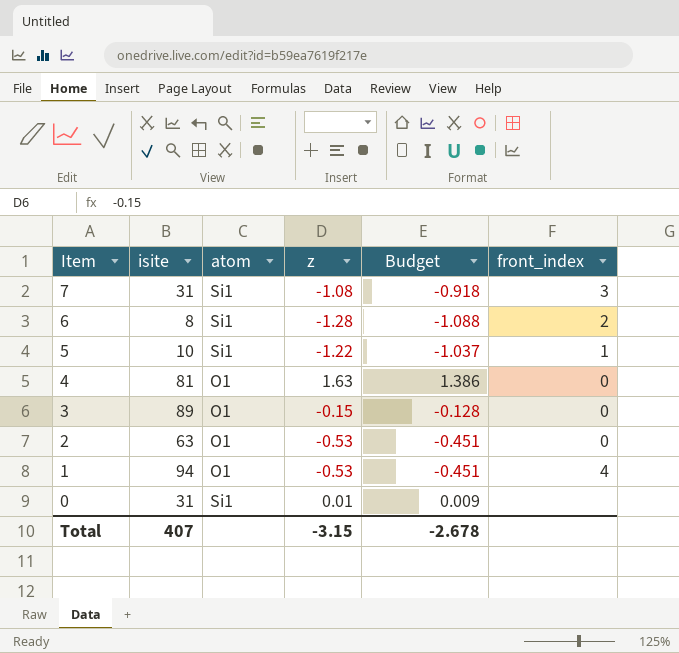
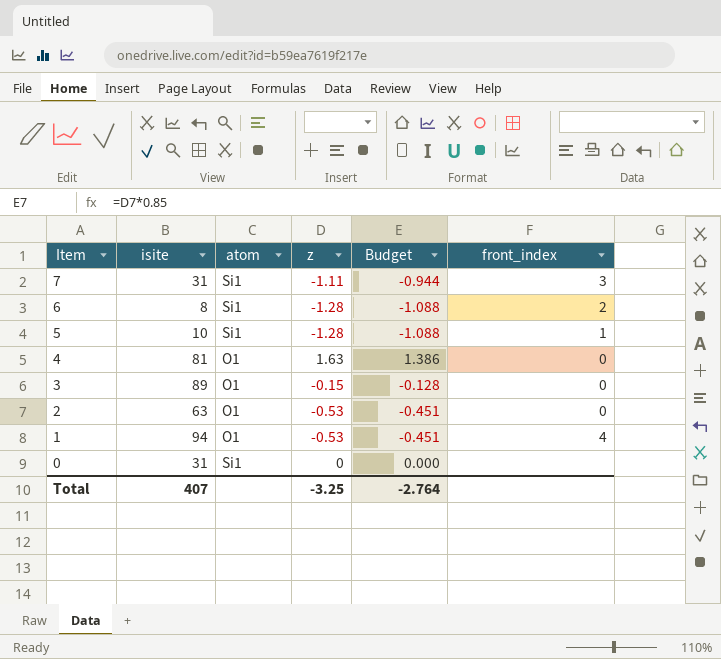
7 | z: -1.08 -> -1.11
7 | Budget: -0.918 -> -0.944
5 | z: -1.22 -> -1.28
5 | Budget: -1.037 -> -1.088
0 | z: 0.01 -> 0
0 | Budget: 0.009 -> 0.000
Total | z: -3.15 -> -3.25
Total | Budget: -2.678 -> -2.764

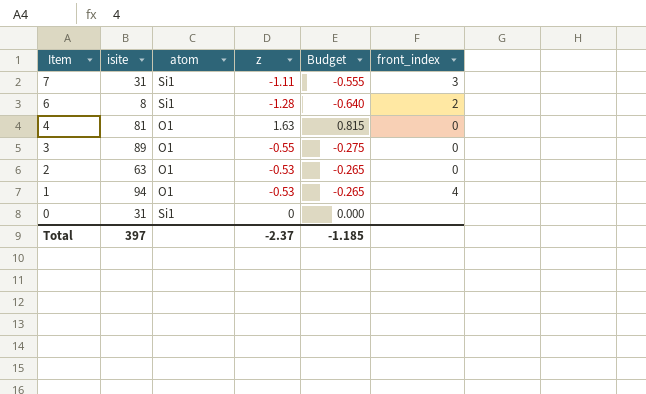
column Budget | formula: [z] * 0.85 -> [z] * 0.5
row 5: 10 | Si1 | -1.28 | -1.088 | 1 -> none
3 | z: -0.15 -> -0.55
Total | isite: 407 -> 397
Total | z: -3.25 -> -2.37
Total | Budget: -2.764 -> -1.185

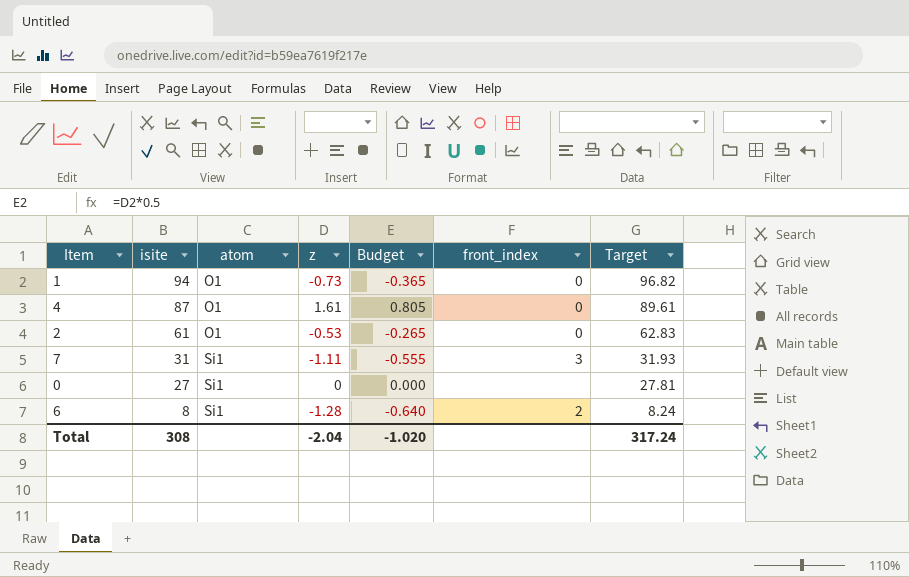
row order: Item descending -> isite descending
column Target | formula: none -> [isite] * 1.03
row 3: 89 | O1 | -0.55 | -0.275 | 0 -> none
1 | z: -0.53 -> -0.73
1 | Budget: -0.265 -> -0.365
1 | front_index: 4 -> 0
4 | isite: 81 -> 87
4 | z: 1.63 -> 1.61
4 | Budget: 0.815 -> 0.805
2 | isite: 63 -> 61
0 | isite: 31 -> 27
Total | isite: 397 -> 308
Total | z: -2.37 -> -2.04
Total | Budget: -1.185 -> -1.020

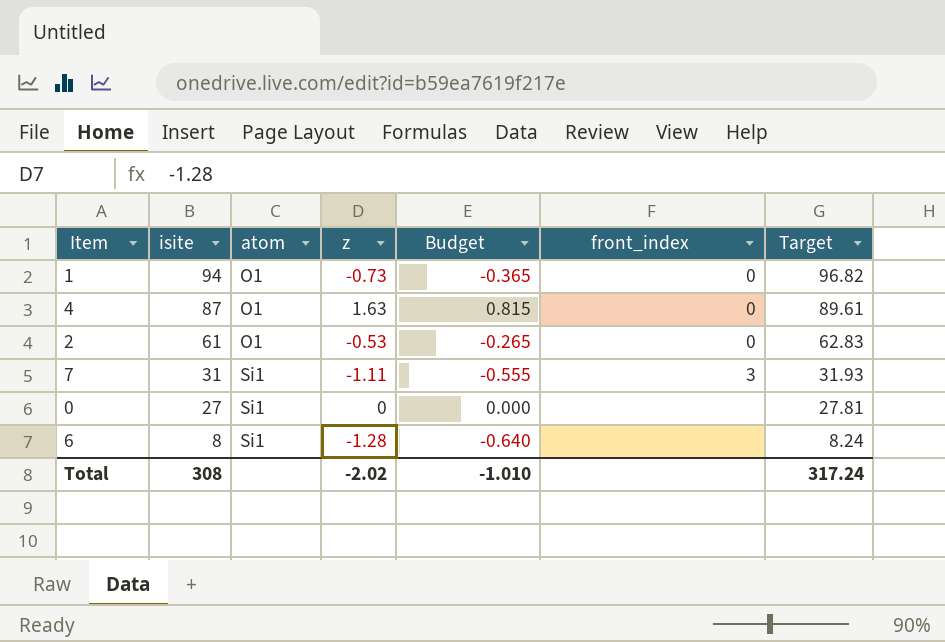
4 | z: 1.61 -> 1.63
4 | Budget: 0.805 -> 0.815
6 | front_index: 2 -> none
Total | z: -2.04 -> -2.02
Total | Budget: -1.020 -> -1.010

